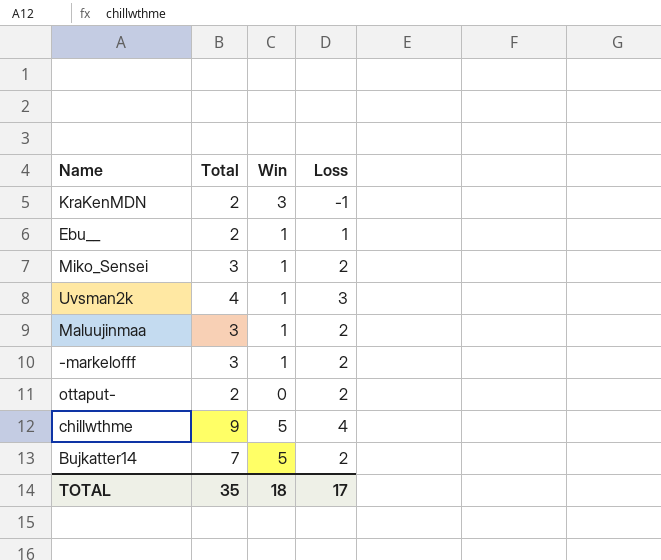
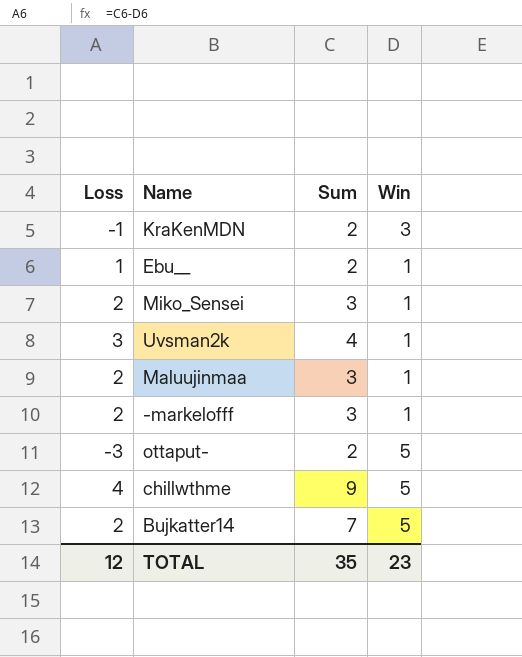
column Loss | position: 4 -> 1
column name: Total -> Sum
ottaput- | Loss: 2 -> -3
ottaput- | Win: 0 -> 5
TOTAL | Loss: 17 -> 12
TOTAL | Win: 18 -> 23

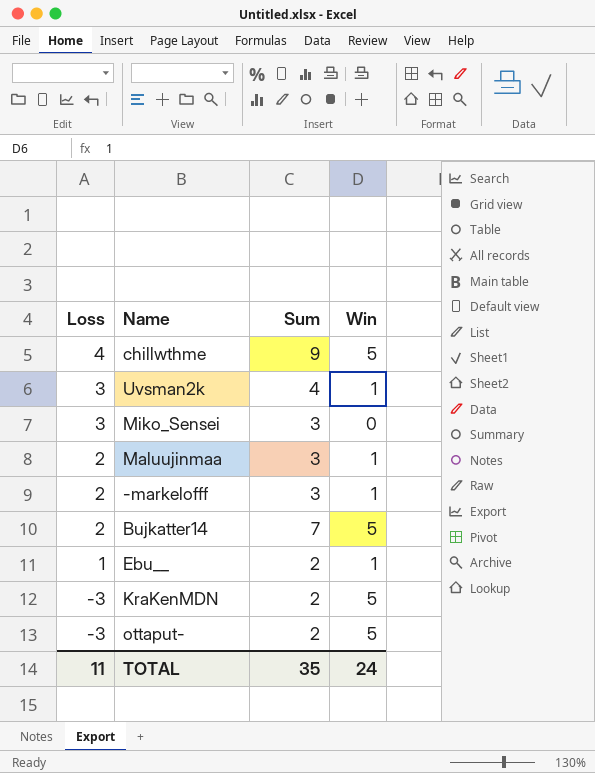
row order: none -> Loss descending
Miko_Sensei | Loss: 2 -> 3
Miko_Sensei | Win: 1 -> 0
KraKenMDN | Loss: -1 -> -3
KraKenMDN | Win: 3 -> 5
TOTAL | Loss: 12 -> 11
TOTAL | Win: 23 -> 24

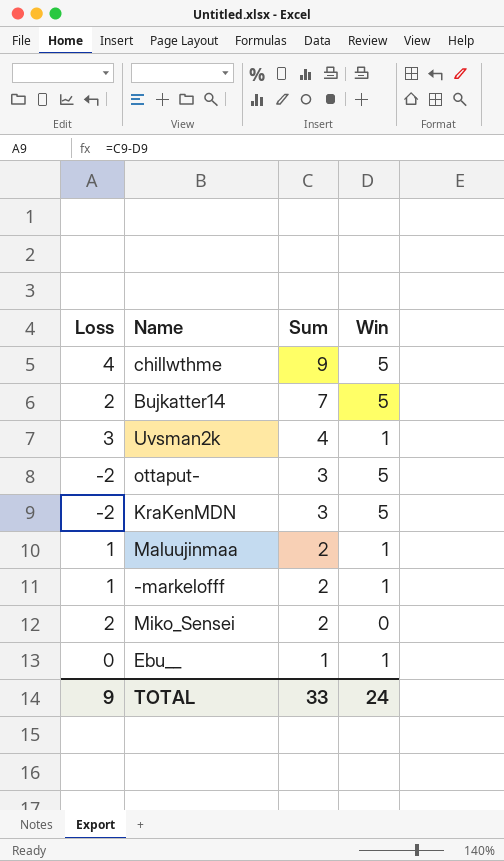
row order: Loss descending -> Sum descending
ottaput- | Loss: -3 -> -2
ottaput- | Sum: 2 -> 3
KraKenMDN | Loss: -3 -> -2
KraKenMDN | Sum: 2 -> 3
Maluujinmaa | Loss: 2 -> 1
Maluujinmaa | Sum: 3 -> 2
-markelofff | Loss: 2 -> 1
-markelofff | Sum: 3 -> 2
Miko_Sensei | Loss: 3 -> 2
Miko_Sensei | Sum: 3 -> 2
Ebu__ | Loss: 1 -> 0
Ebu__ | Sum: 2 -> 1
TOTAL | Loss: 11 -> 9
TOTAL | Sum: 35 -> 33

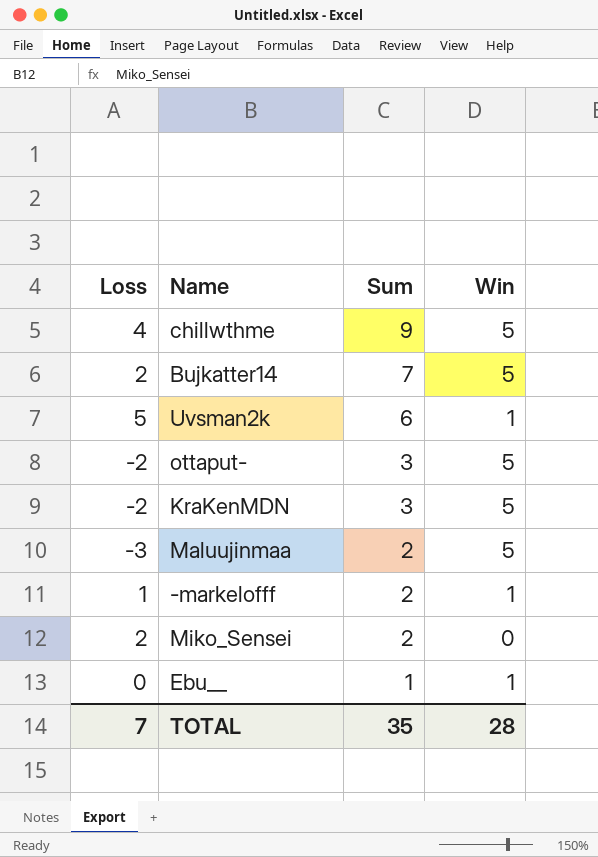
Uvsman2k | Loss: 3 -> 5
Uvsman2k | Sum: 4 -> 6
Maluujinmaa | Loss: 1 -> -3
Maluujinmaa | Win: 1 -> 5
TOTAL | Loss: 9 -> 7
TOTAL | Sum: 33 -> 35
TOTAL | Win: 24 -> 28

